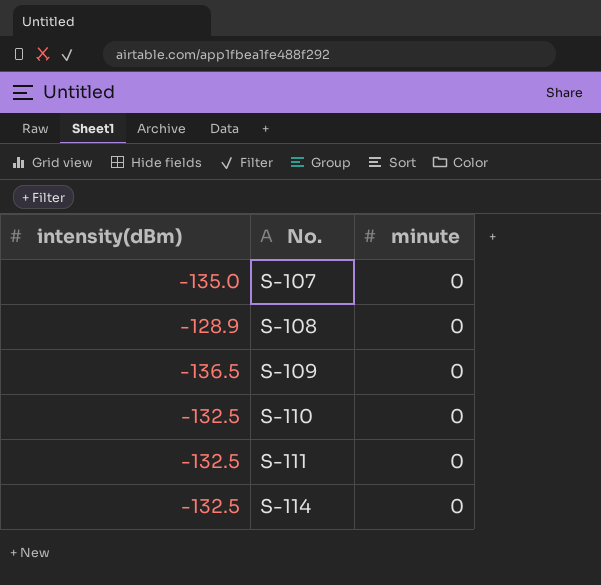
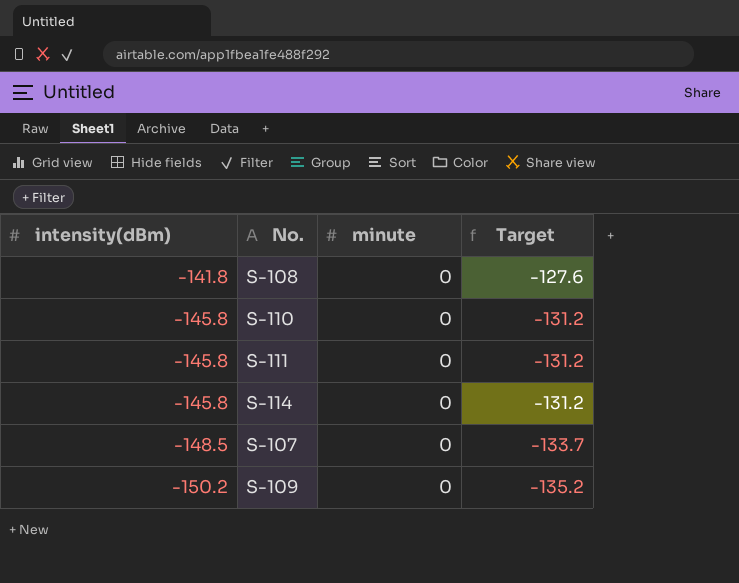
row order: No. ascending -> intensity(dBm) descending
column Target | formula: none -> [intensity(dBm)] * 0.9
S-108 | intensity(dBm): -128.9 -> -141.8
S-110 | intensity(dBm): -132.5 -> -145.8
S-111 | intensity(dBm): -132.5 -> -145.8
S-114 | intensity(dBm): -132.5 -> -145.8
S-107 | intensity(dBm): -135.0 -> -148.5
S-109 | intensity(dBm): -136.5 -> -150.2

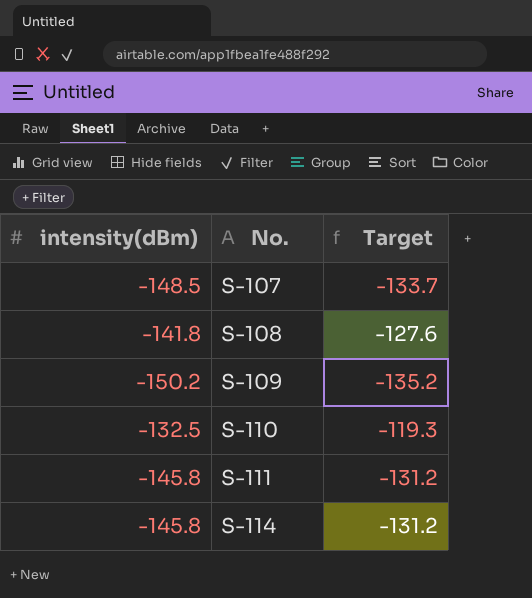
row order: intensity(dBm) descending -> No. ascending
column minute | position: 3 -> none
S-110 | intensity(dBm): -145.8 -> -132.5
S-110 | Target: -131.2 -> -119.3

